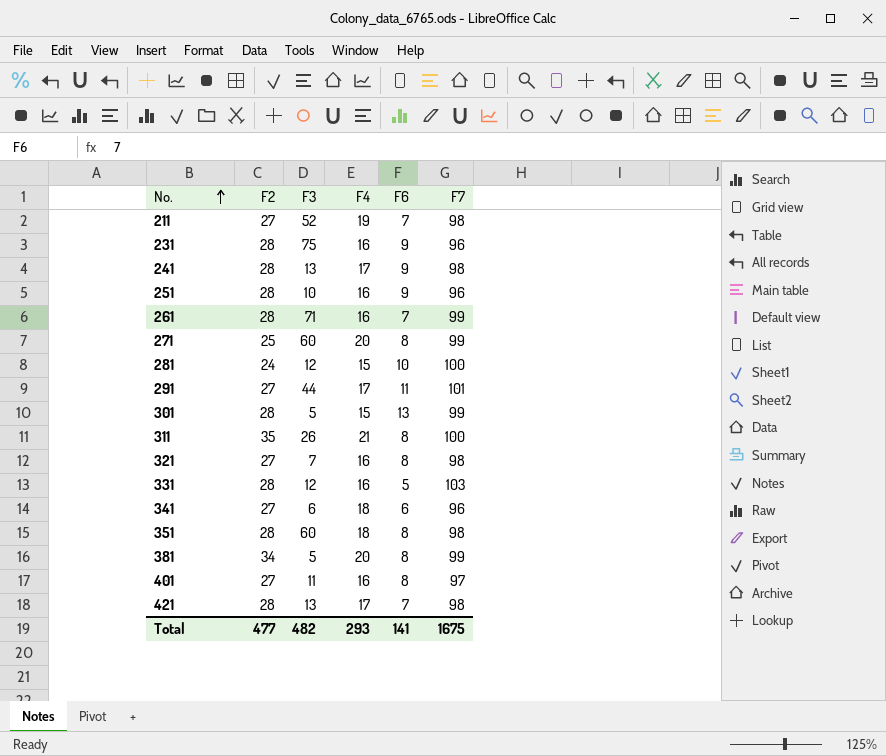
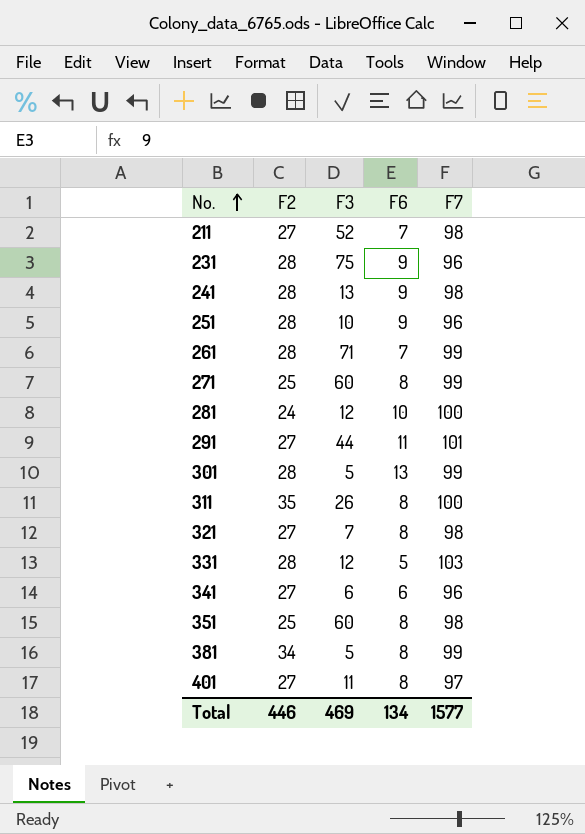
column F4 | position: 4 -> none
row 421: 28 | 13 | 17 | 7 | 98 -> none
351 | F2: 28 -> 25
Total | F2: 477 -> 446
Total | F3: 482 -> 469
Total | F6: 141 -> 134
Total | F7: 1675 -> 1577

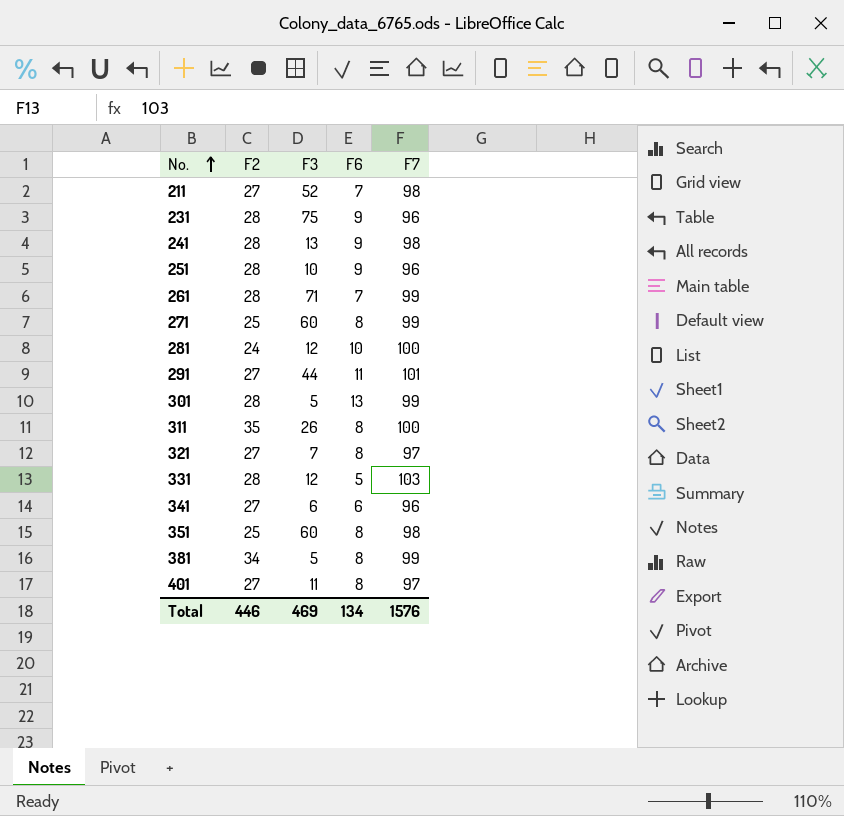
321 | F7: 98 -> 97
Total | F7: 1577 -> 1576

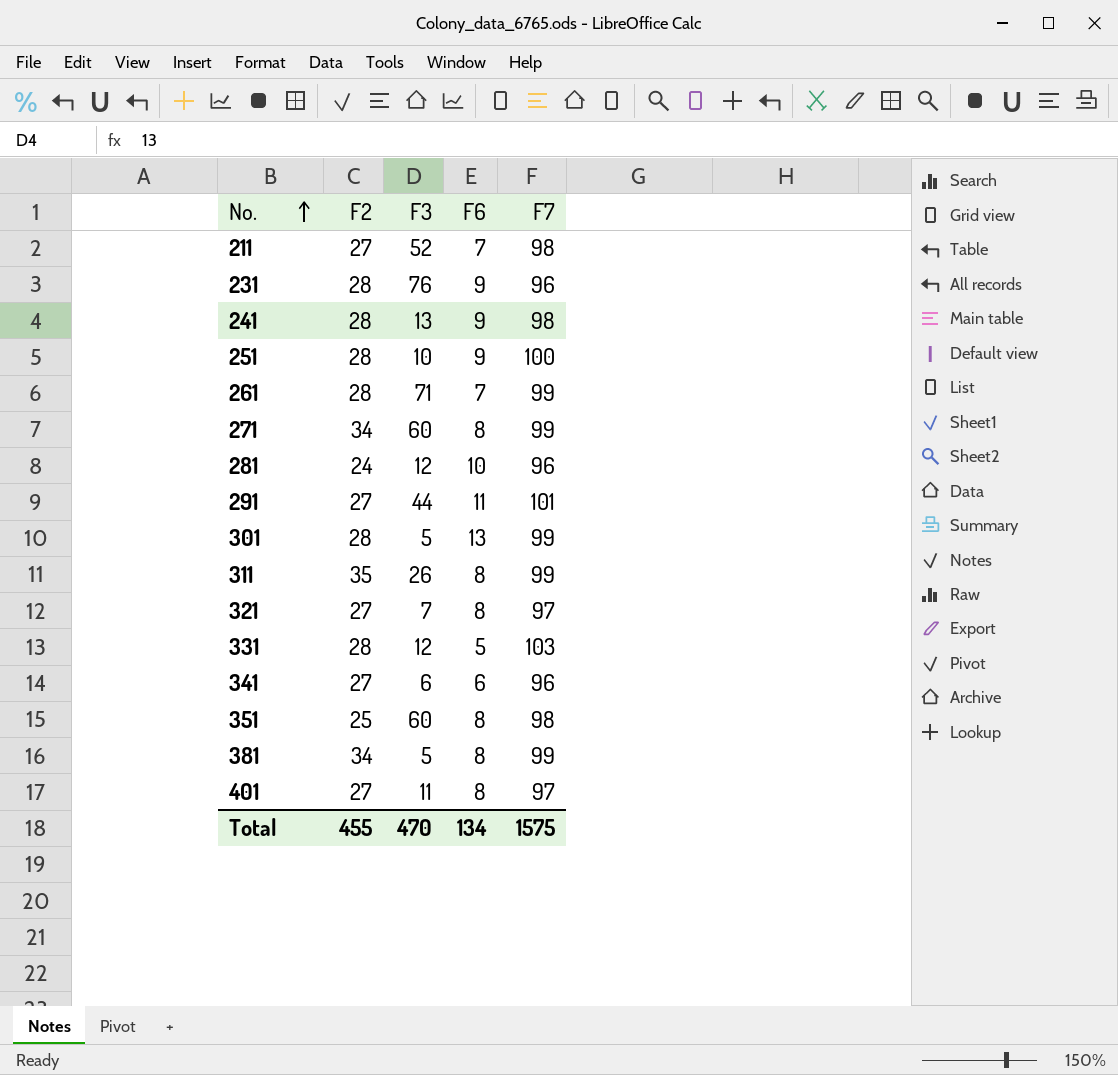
231 | F3: 75 -> 76
251 | F7: 96 -> 100
271 | F2: 25 -> 34
281 | F7: 100 -> 96
311 | F7: 100 -> 99
Total | F2: 446 -> 455
Total | F3: 469 -> 470
Total | F7: 1576 -> 1575

